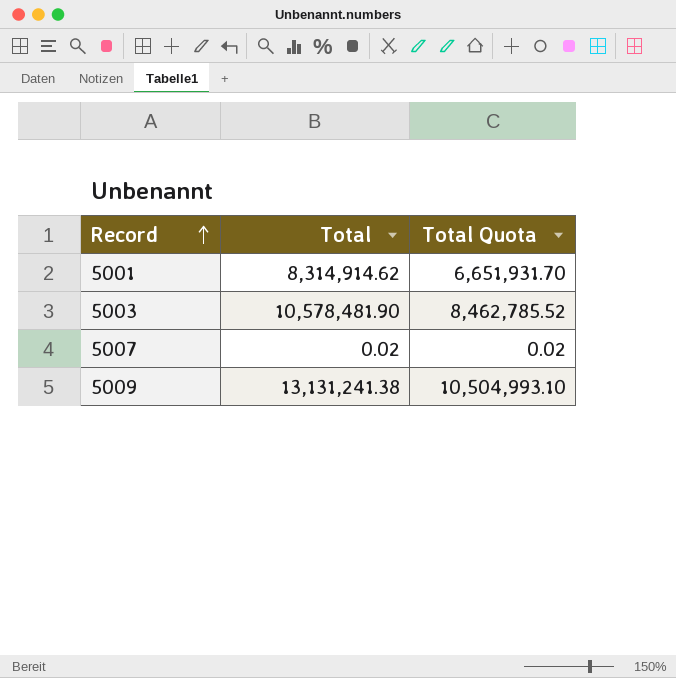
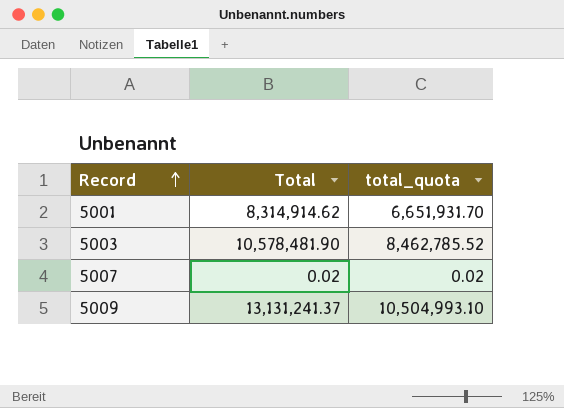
column name: Total Quota -> total_quota
5009 | Total: 13,131,241.38 -> 13,131,241.37

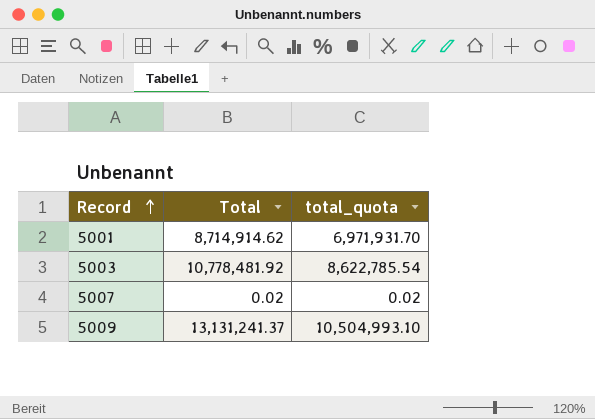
5001 | Total: 8,314,914.62 -> 8,714,914.62
5001 | total_quota: 6,651,931.70 -> 6,971,931.70
5003 | Total: 10,578,481.90 -> 10,778,481.92
5003 | total_quota: 8,462,785.52 -> 8,622,785.54

